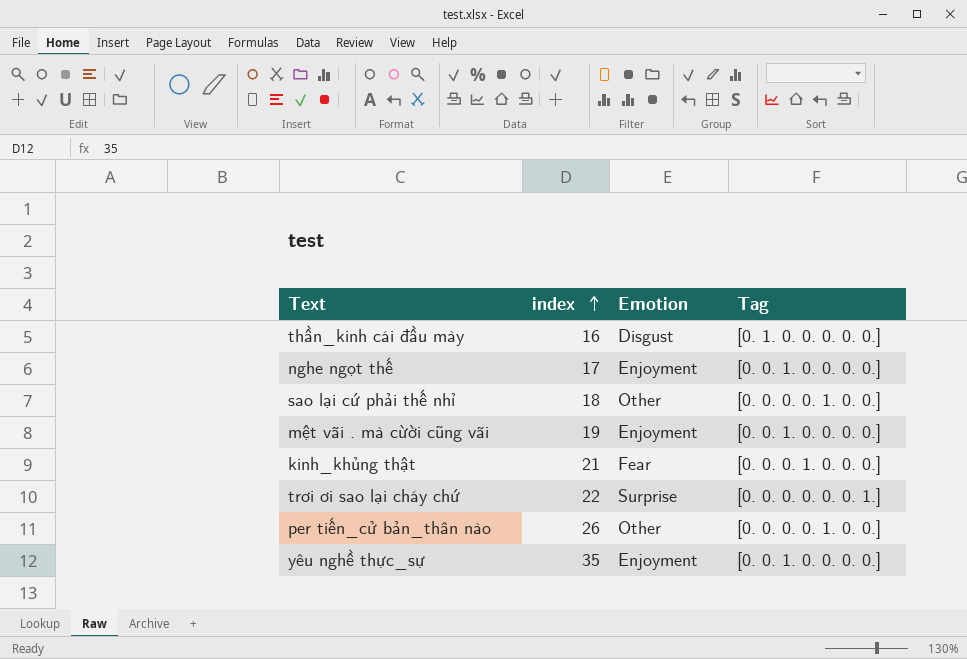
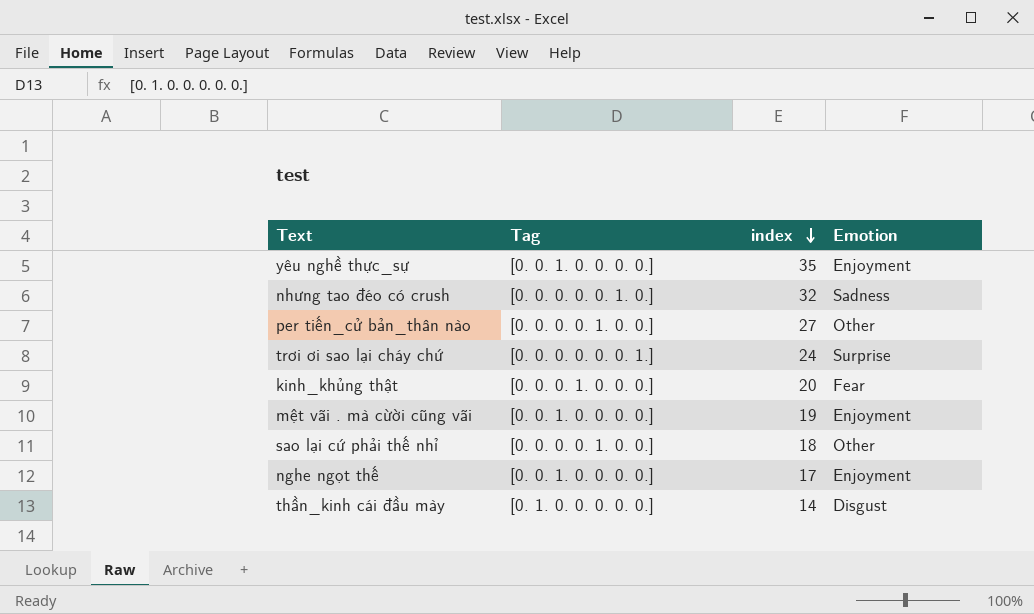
row order: index ascending -> index descending
column Tag | position: 4 -> 2
row nhưng tao đéo có crush: none -> [0. 0. 0. 0. 0. 1. 0.] | 32 | Sadness
per tiến_cử bản_thân nào | index: 26 -> 27
trơi ơi sao lại cháy chứ | index: 22 -> 24
kinh_khủng thật | index: 21 -> 20
thần_kinh cái đầu mày | index: 16 -> 14

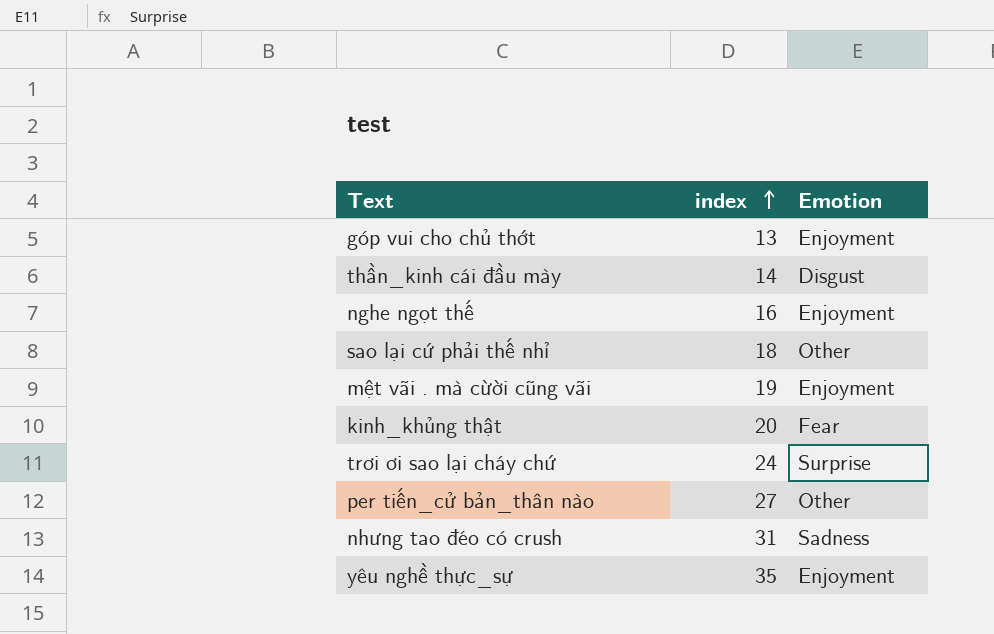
row order: index descending -> index ascending
column Tag | position: 2 -> none
row góp vui cho chủ thớt: none -> 13 | Enjoyment
nghe ngọt thế | index: 17 -> 16
nhưng tao đéo có crush | index: 32 -> 31

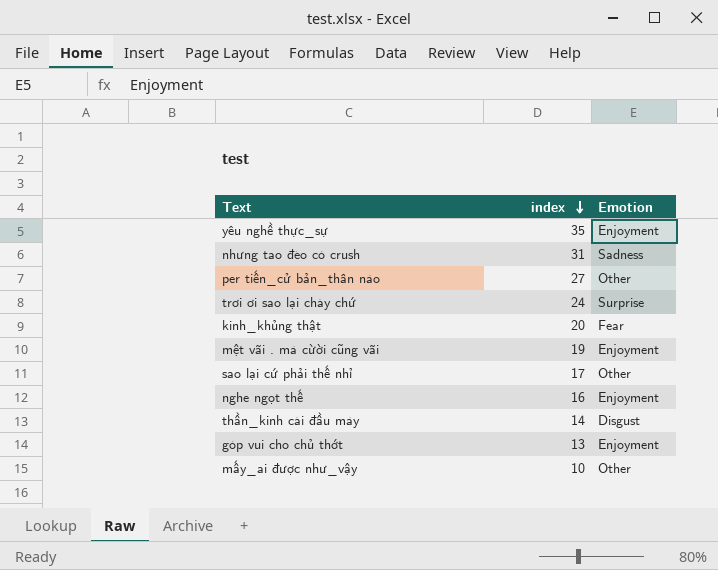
row order: index ascending -> index descending
sao lại cứ phải thế nhỉ | index: 18 -> 17
row mấy_ai được như_vậy: none -> 10 | Other

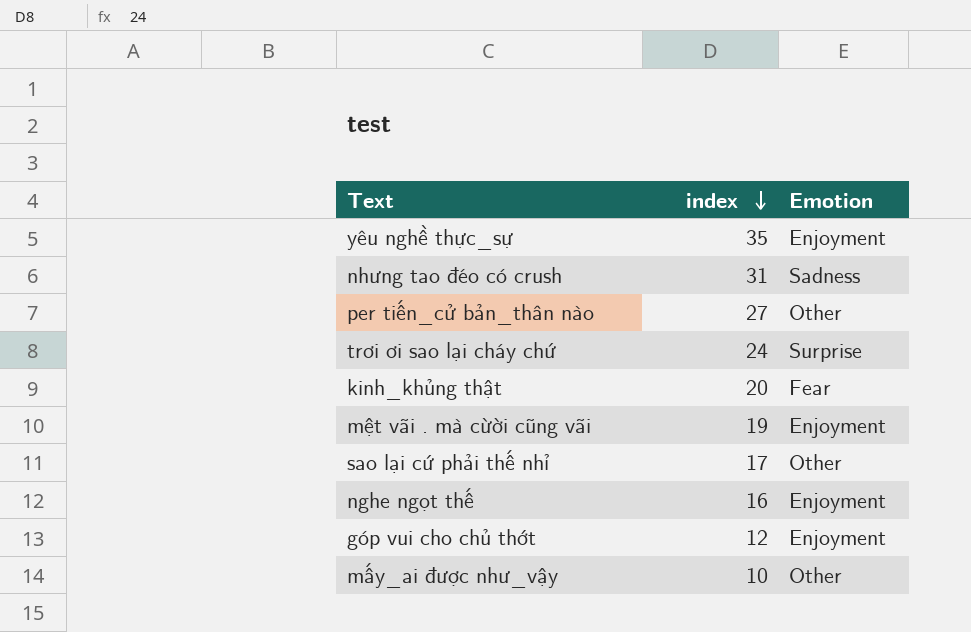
row thần_kinh cái đầu mày: 14 | Disgust -> none
góp vui cho chủ thớt | index: 13 -> 12

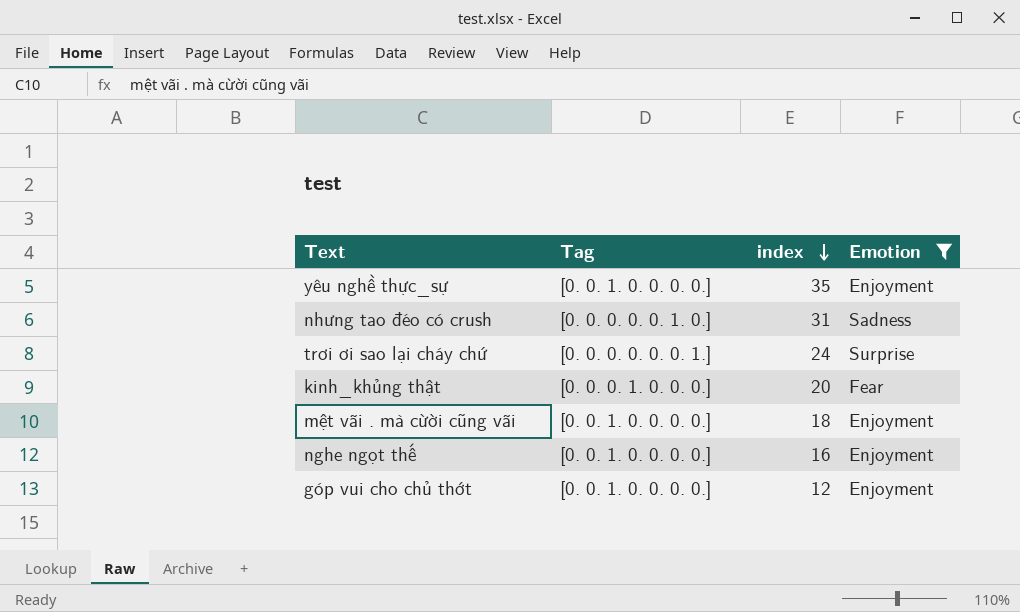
filter: none -> Emotion != Other
column Tag | position: none -> 2
mệt vãi . mà cừời cũng vãi | index: 19 -> 18

